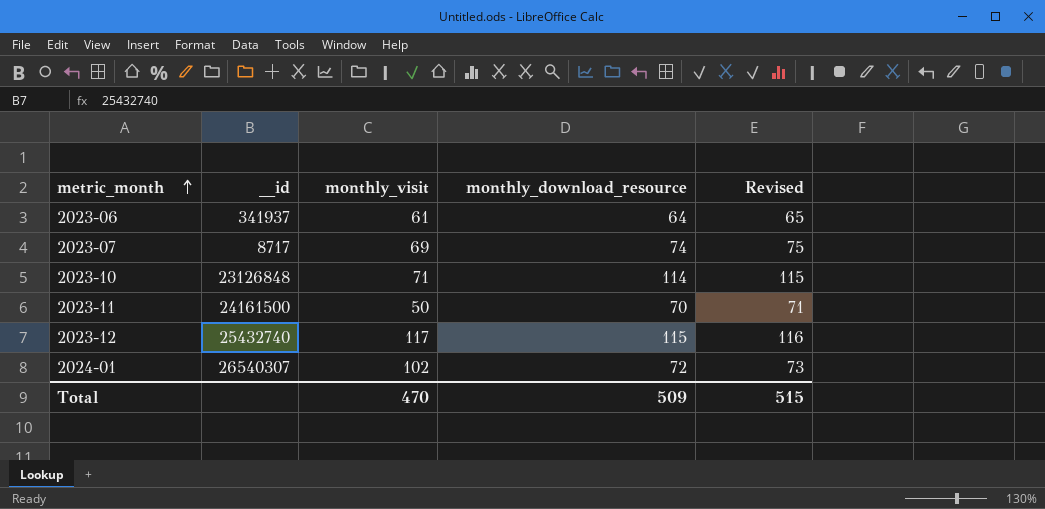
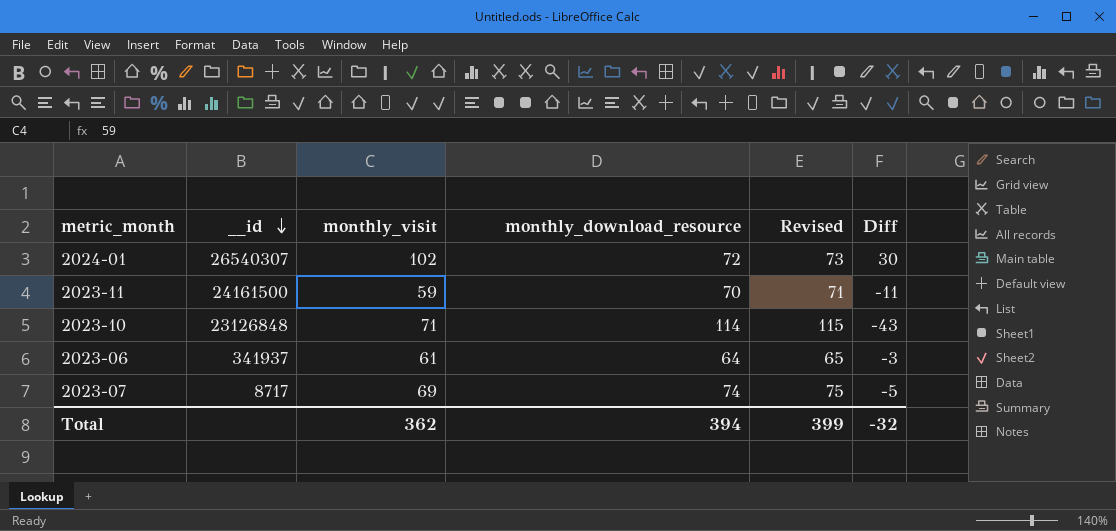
row order: metric_month ascending -> __id descending
column Diff | formula: none -> [monthly_visit] - [monthly_download_resource]
row 2023-12: 25432740 | 117 | 115 | 116 -> none
2023-11 | monthly_visit: 50 -> 59
Total | monthly_visit: 470 -> 362
Total | monthly_download_resource: 509 -> 394
Total | Revised: 515 -> 399

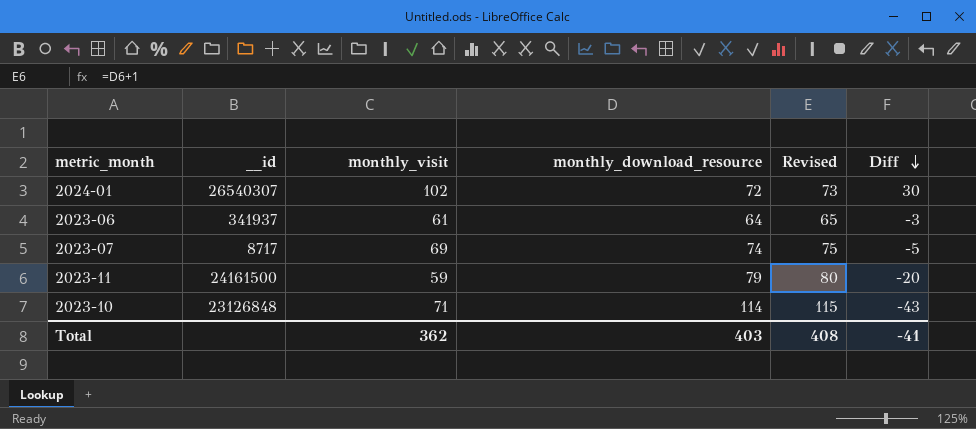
row order: __id descending -> Diff descending
2023-11 | monthly_download_resource: 70 -> 79
2023-11 | Revised: 71 -> 80
2023-11 | Diff: -11 -> -20
Total | monthly_download_resource: 394 -> 403
Total | Revised: 399 -> 408
Total | Diff: -32 -> -41

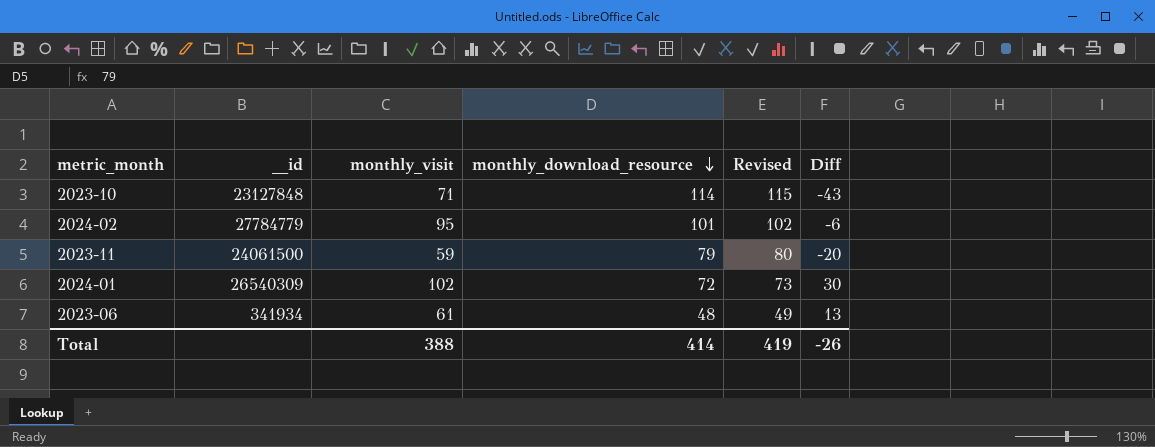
row order: Diff descending -> monthly_download_resource descending
row 2023-07: 8717 | 69 | 74 | 75 | -5 -> none
2023-10 | __id: 23126848 -> 23127848
row 2024-02: none -> 27784779 | 95 | 101 | 102 | -6
2023-11 | __id: 24161500 -> 24061500
2024-01 | __id: 26540307 -> 26540309
2023-06 | __id: 341937 -> 341934
2023-06 | monthly_download_resource: 64 -> 48
2023-06 | Revised: 65 -> 49
2023-06 | Diff: -3 -> 13
Total | monthly_visit: 362 -> 388
Total | monthly_download_resource: 403 -> 414
Total | Revised: 408 -> 419
Total | Diff: -41 -> -26

